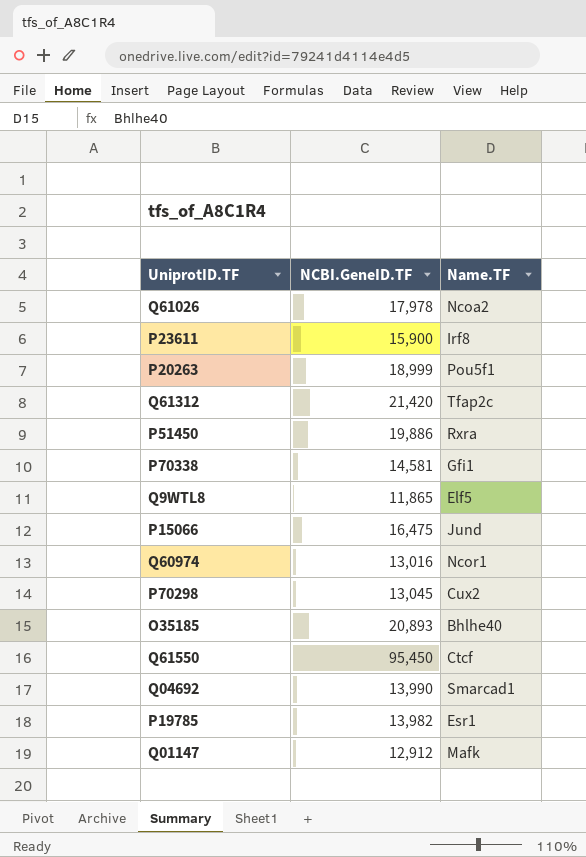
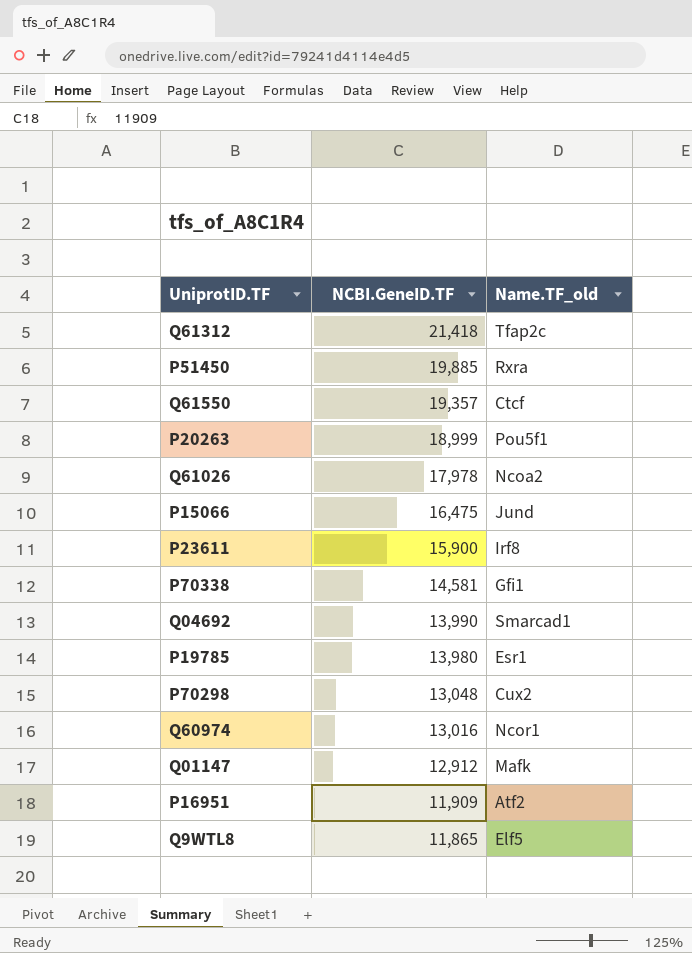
row order: none -> NCBI.GeneID.TF descending
column name: Name.TF -> Name.TF_old
row O35185: 20,893 | Bhlhe40 -> none
Q61312 | NCBI.GeneID.TF: 21,420 -> 21,418
P51450 | NCBI.GeneID.TF: 19,886 -> 19,885
Q61550 | NCBI.GeneID.TF: 95,450 -> 19,357
P19785 | NCBI.GeneID.TF: 13,982 -> 13,980
P70298 | NCBI.GeneID.TF: 13,045 -> 13,048
row P16951: none -> 11,909 | Atf2

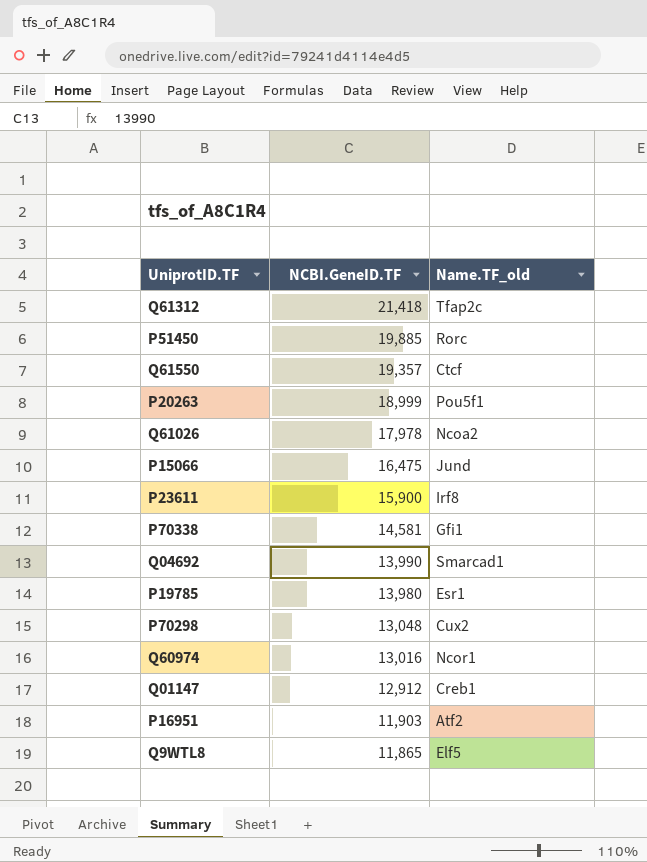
P51450 | Name.TF_old: Rxra -> Rorc
Q01147 | Name.TF_old: Mafk -> Creb1
P16951 | NCBI.GeneID.TF: 11,909 -> 11,903

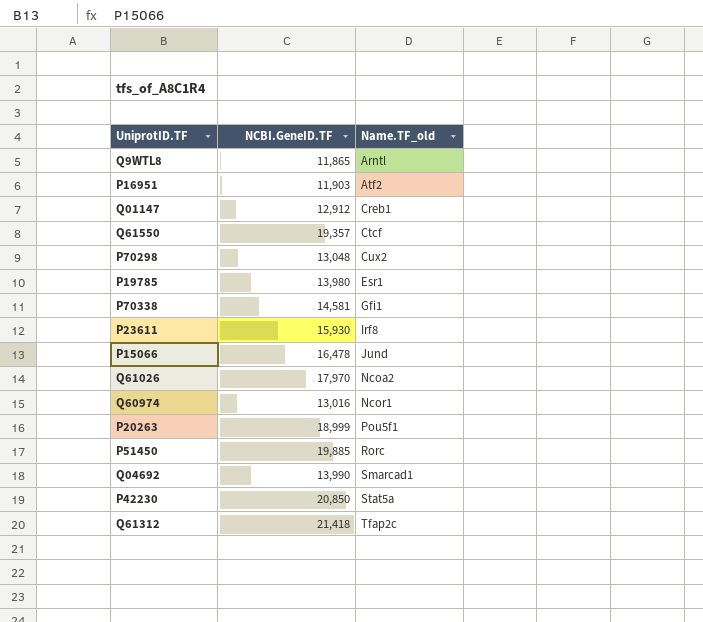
row order: NCBI.GeneID.TF descending -> Name.TF_old ascending
Q9WTL8 | Name.TF_old: Elf5 -> Arntl
P23611 | NCBI.GeneID.TF: 15,900 -> 15,930
P15066 | NCBI.GeneID.TF: 16,475 -> 16,478
Q61026 | NCBI.GeneID.TF: 17,978 -> 17,970
row P42230: none -> 20,850 | Stat5a

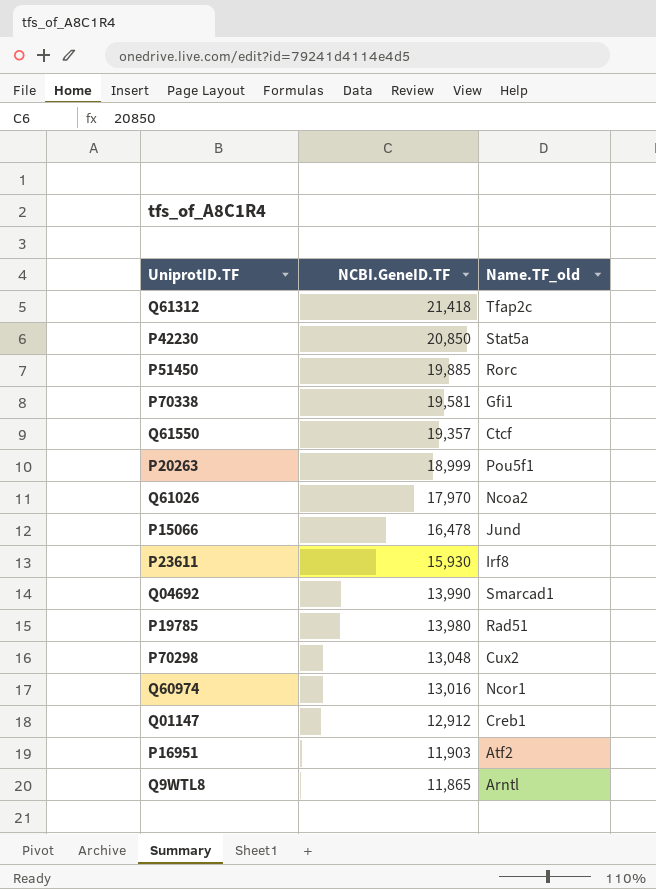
row order: Name.TF_old ascending -> NCBI.GeneID.TF descending
P70338 | NCBI.GeneID.TF: 14,581 -> 19,581
P19785 | Name.TF_old: Esr1 -> Rad51

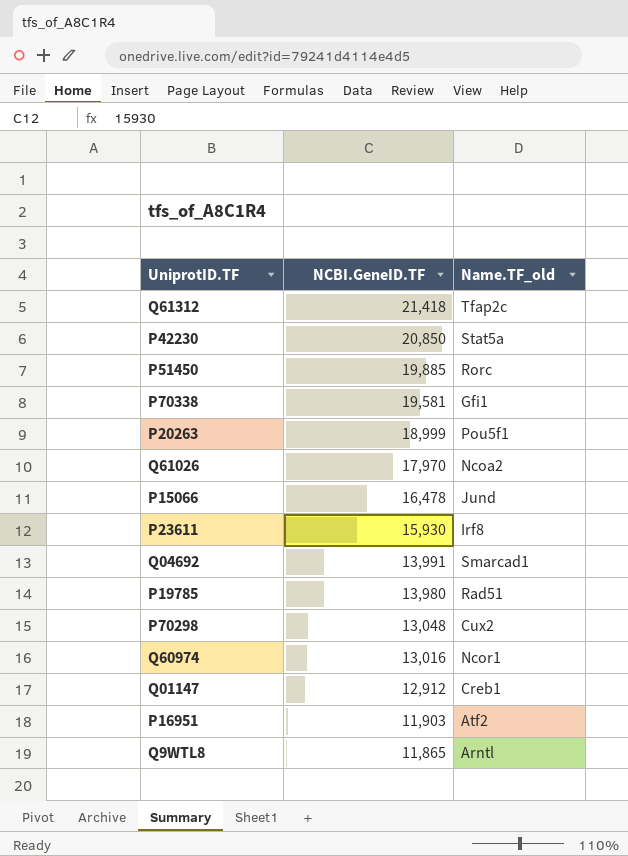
row Q61550: 19,357 | Ctcf -> none
Q04692 | NCBI.GeneID.TF: 13,990 -> 13,991

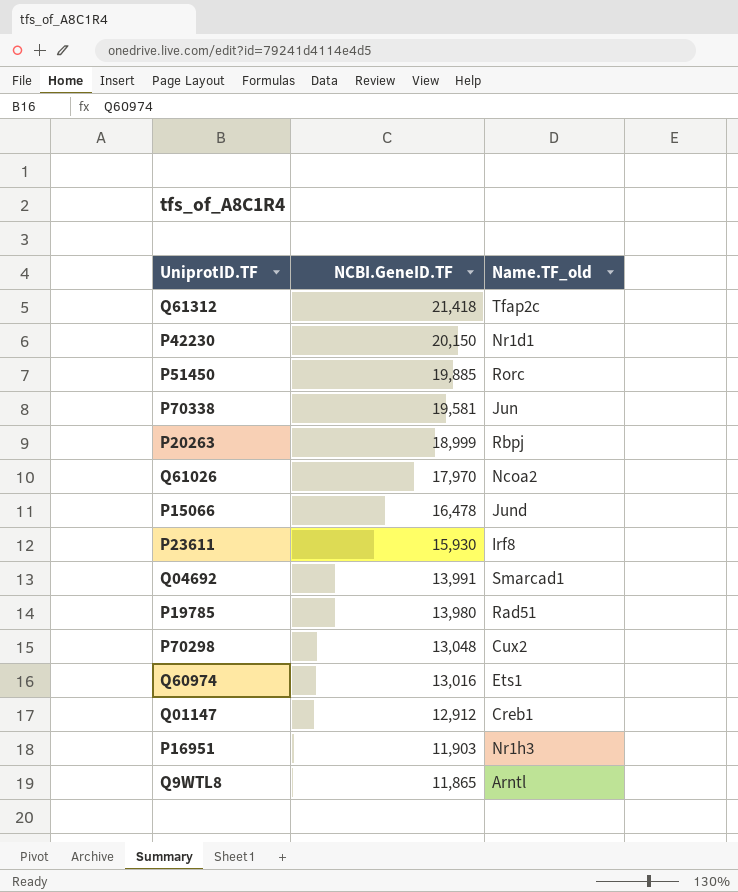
P42230 | NCBI.GeneID.TF: 20,850 -> 20,150
P42230 | Name.TF_old: Stat5a -> Nr1d1
P70338 | Name.TF_old: Gfi1 -> Jun
P20263 | Name.TF_old: Pou5f1 -> Rbpj
Q60974 | Name.TF_old: Ncor1 -> Ets1
P16951 | Name.TF_old: Atf2 -> Nr1h3

